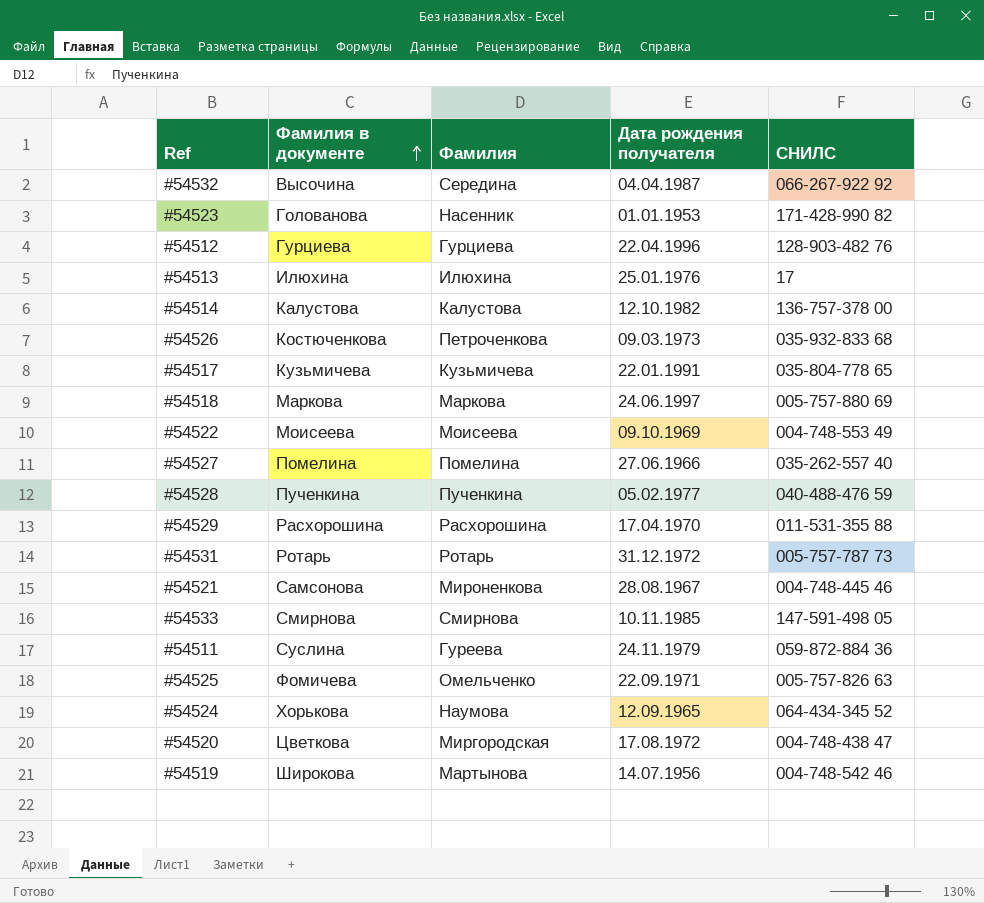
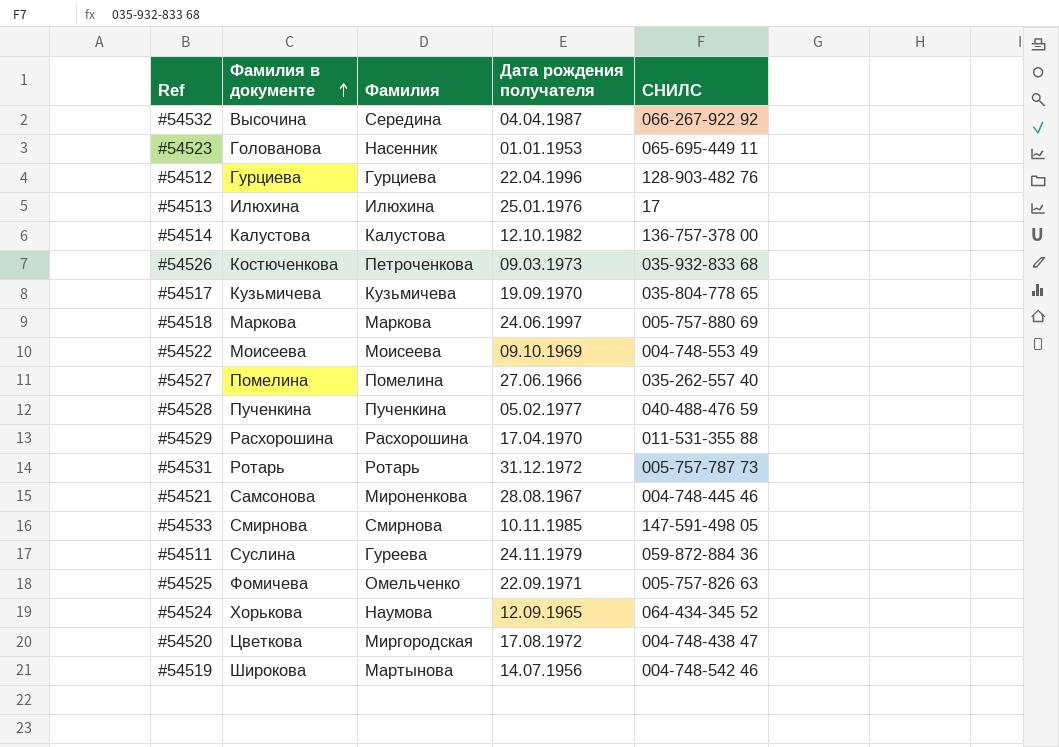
#54523 | СНИЛС: 171-428-990 82 -> 065-695-449 11
#54517 | Дата рождения получателя: 22.01.1991 -> 19.09.1970

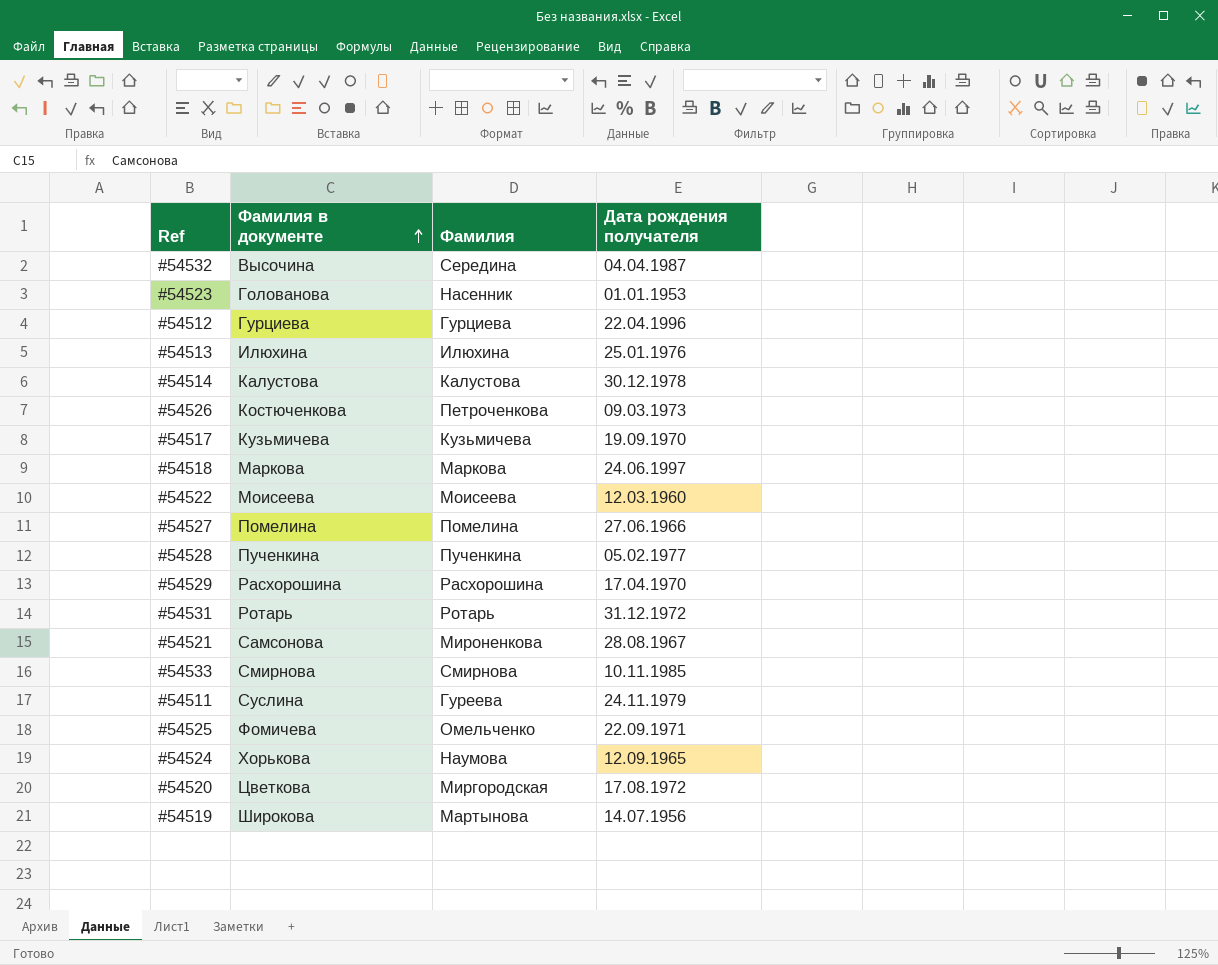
column СНИЛС | position: 5 -> none
#54514 | Дата рождения получателя: 12.10.1982 -> 30.12.1978
#54522 | Дата рождения получателя: 09.10.1969 -> 12.03.1960

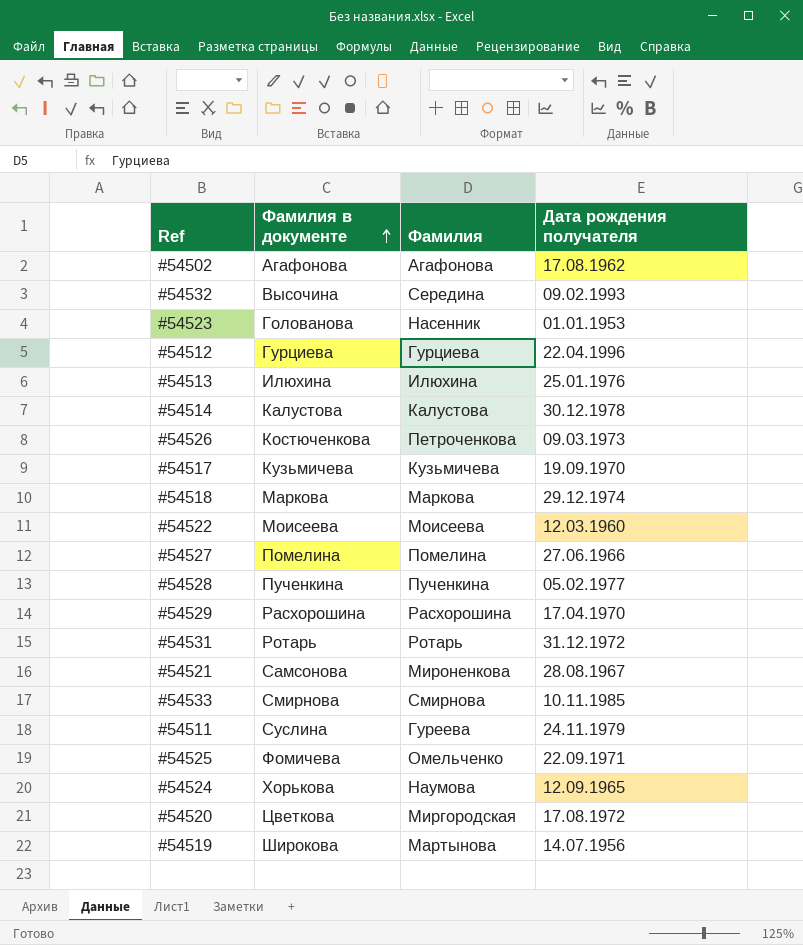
row #54502: none -> Агафонова | Агафонова | 17.08.1962
#54532 | Дата рождения получателя: 04.04.1987 -> 09.02.1993
#54518 | Дата рождения получателя: 24.06.1997 -> 29.12.1974

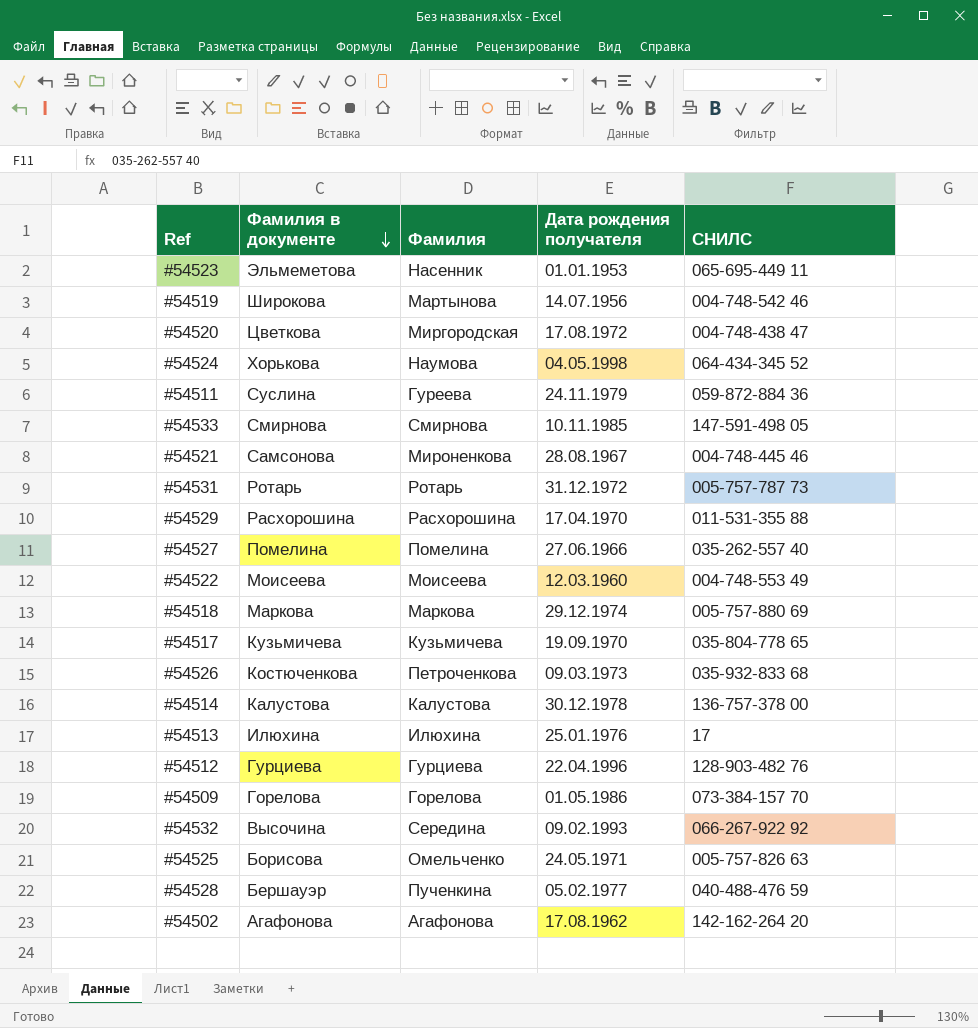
row order: Фамилия в документе ascending -> Фамилия в документе descending
column СНИЛС | position: none -> 5
#54523 | Фамилия в документе: Голованова -> Эльмеметова
#54524 | Дата рождения получателя: 12.09.1965 -> 04.05.1998
row #54509: none -> Горелова | Горелова | 01.05.1986 | 073-384-157 70
#54525 | Фамилия в документе: Фомичева -> Борисова
#54525 | Дата рождения получателя: 22.09.1971 -> 24.05.1971
#54528 | Фамилия в документе: Пученкина -> Бершауэр

